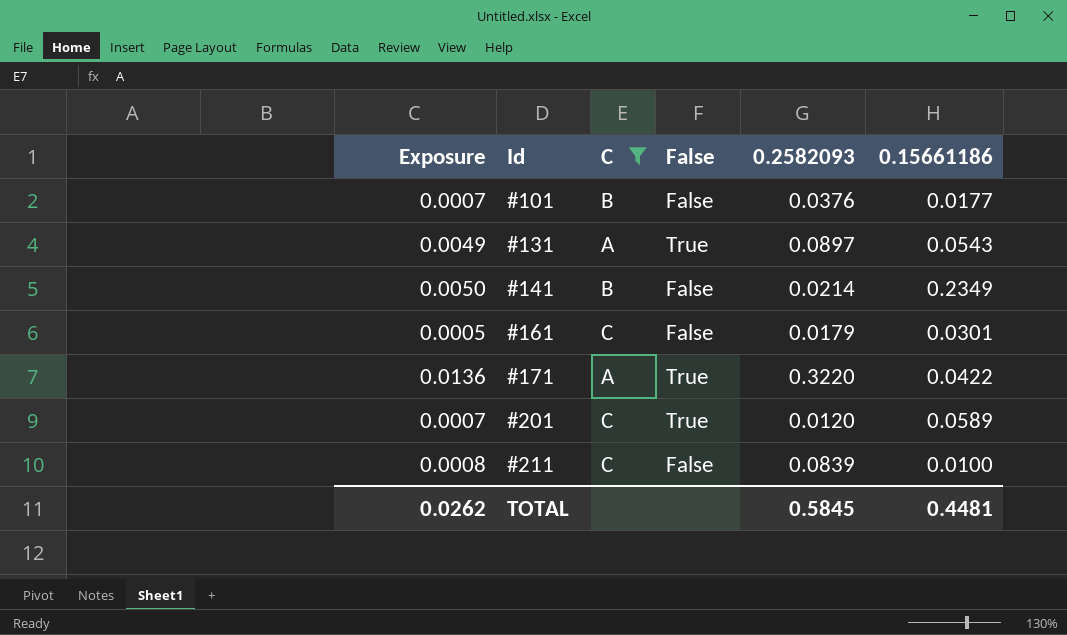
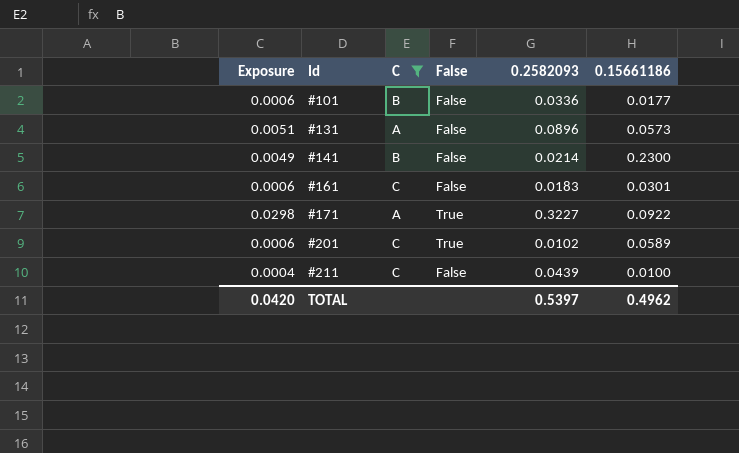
#101 | Exposure: 0.0007 -> 0.0006
#101 | 0.2582093: 0.0376 -> 0.0336
#131 | Exposure: 0.0049 -> 0.0051
#131 | False: True -> False
#131 | 0.2582093: 0.0897 -> 0.0896
#131 | 0.15661186: 0.0543 -> 0.0573
#141 | Exposure: 0.0050 -> 0.0049
#141 | 0.15661186: 0.2349 -> 0.2300
#161 | Exposure: 0.0005 -> 0.0006
#161 | 0.2582093: 0.0179 -> 0.0183
#171 | Exposure: 0.0136 -> 0.0298
#171 | 0.2582093: 0.3220 -> 0.3227
#171 | 0.15661186: 0.0422 -> 0.0922
#201 | Exposure: 0.0007 -> 0.0006
#201 | 0.2582093: 0.0120 -> 0.0102
#211 | Exposure: 0.0008 -> 0.0004
#211 | 0.2582093: 0.0839 -> 0.0439
TOTAL | Exposure: 0.0262 -> 0.0420
TOTAL | 0.2582093: 0.5845 -> 0.5397
TOTAL | 0.15661186: 0.4481 -> 0.4962

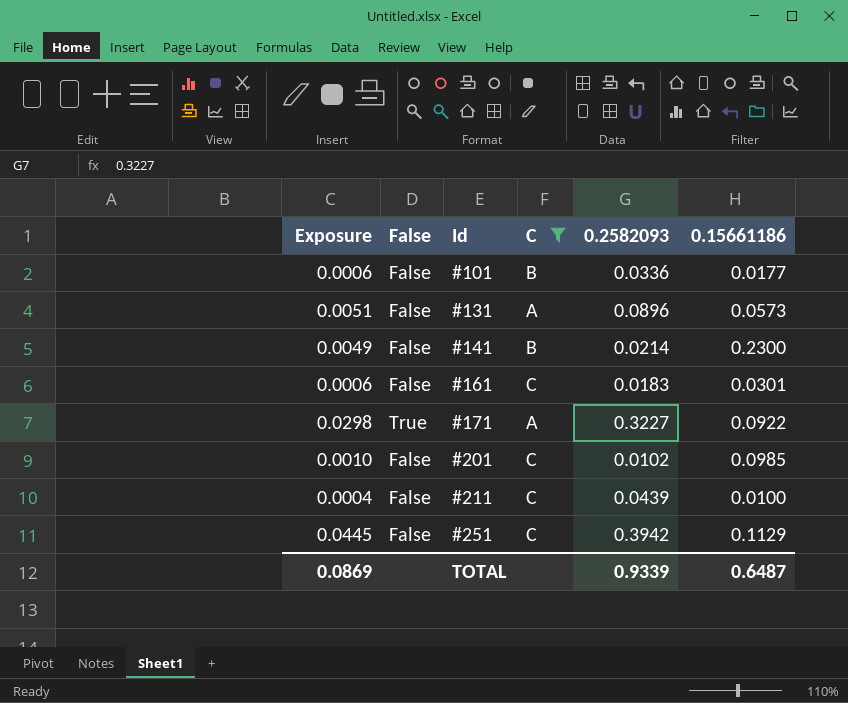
column False | position: 4 -> 2
#201 | Exposure: 0.0006 -> 0.0010
#201 | False: True -> False
#201 | 0.15661186: 0.0589 -> 0.0985
row #251: none -> 0.0445 | False | C | 0.3942 | 0.1129
TOTAL | Exposure: 0.0420 -> 0.0869
TOTAL | 0.2582093: 0.5397 -> 0.9339
TOTAL | 0.15661186: 0.4962 -> 0.6487

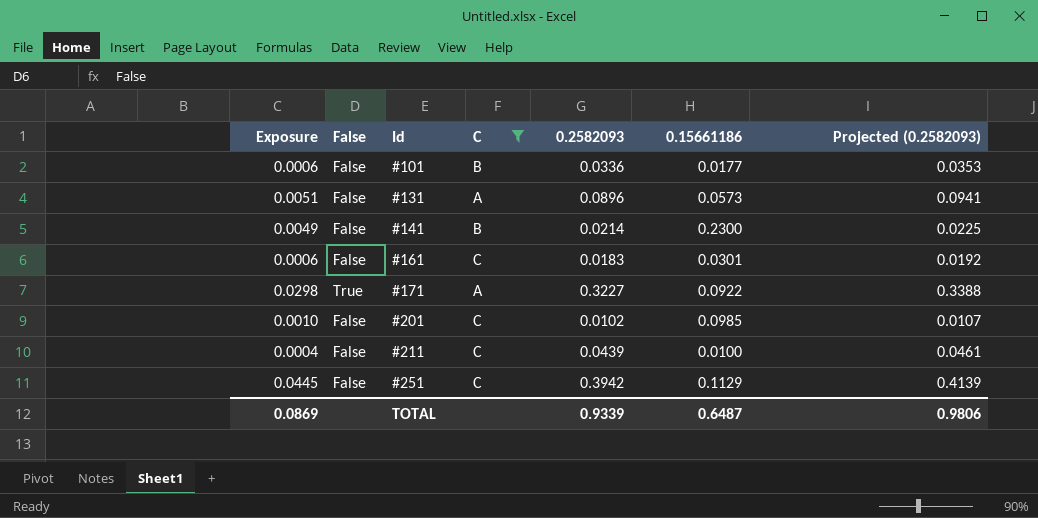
column Projected (0.2582093) | formula: none -> [0.2582093] * 1.05

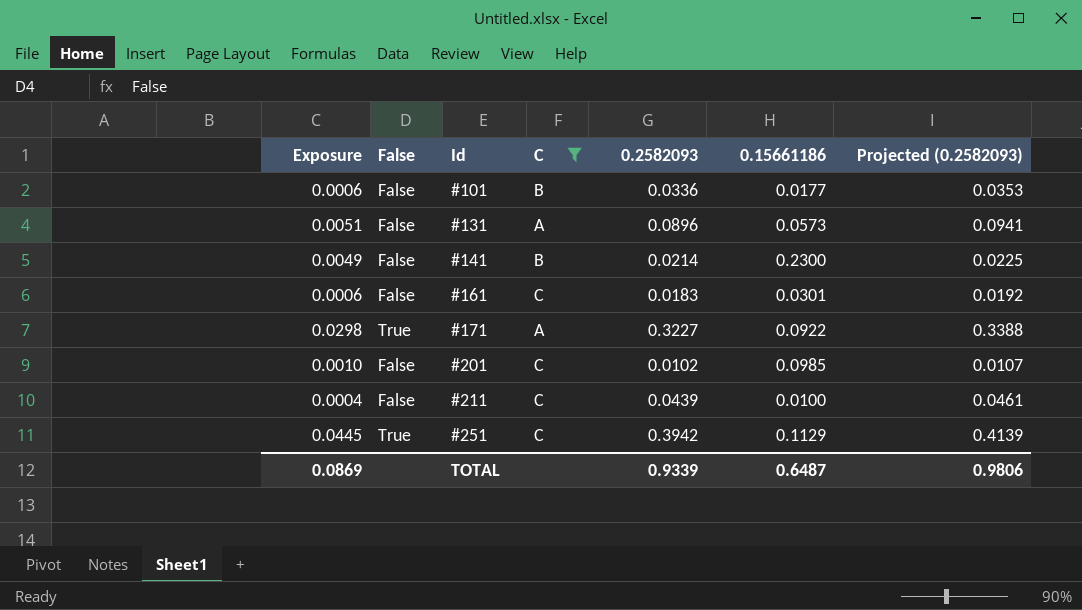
#251 | False: False -> True

